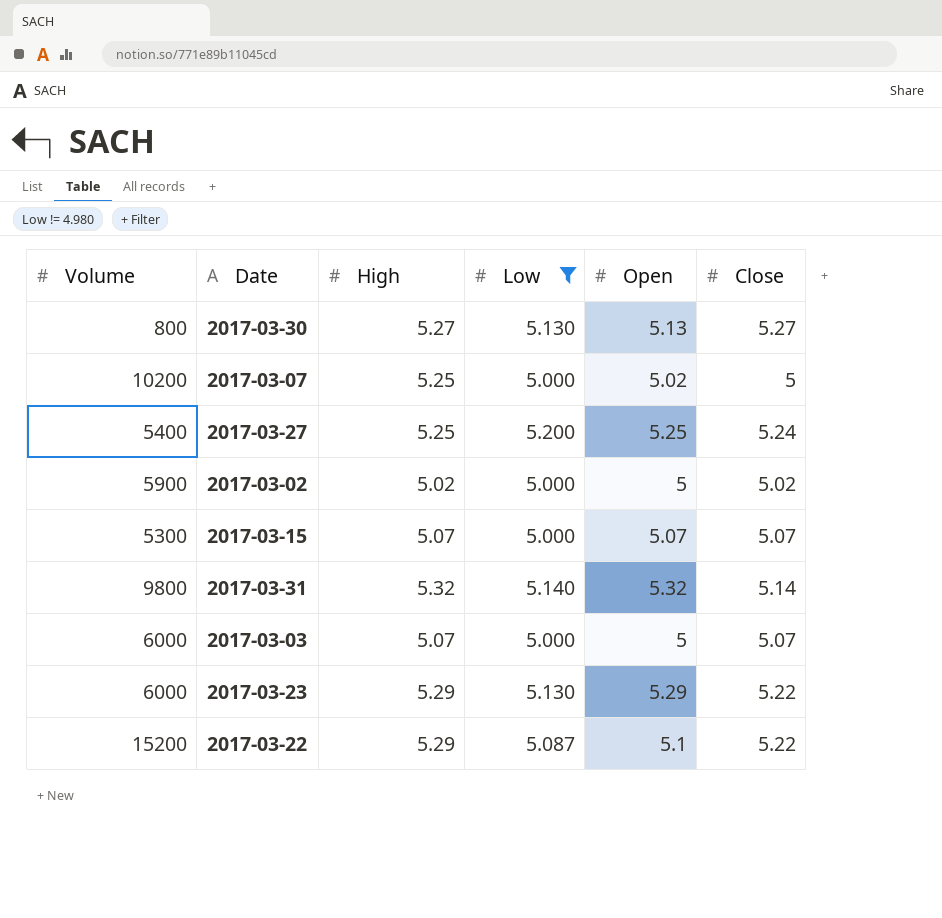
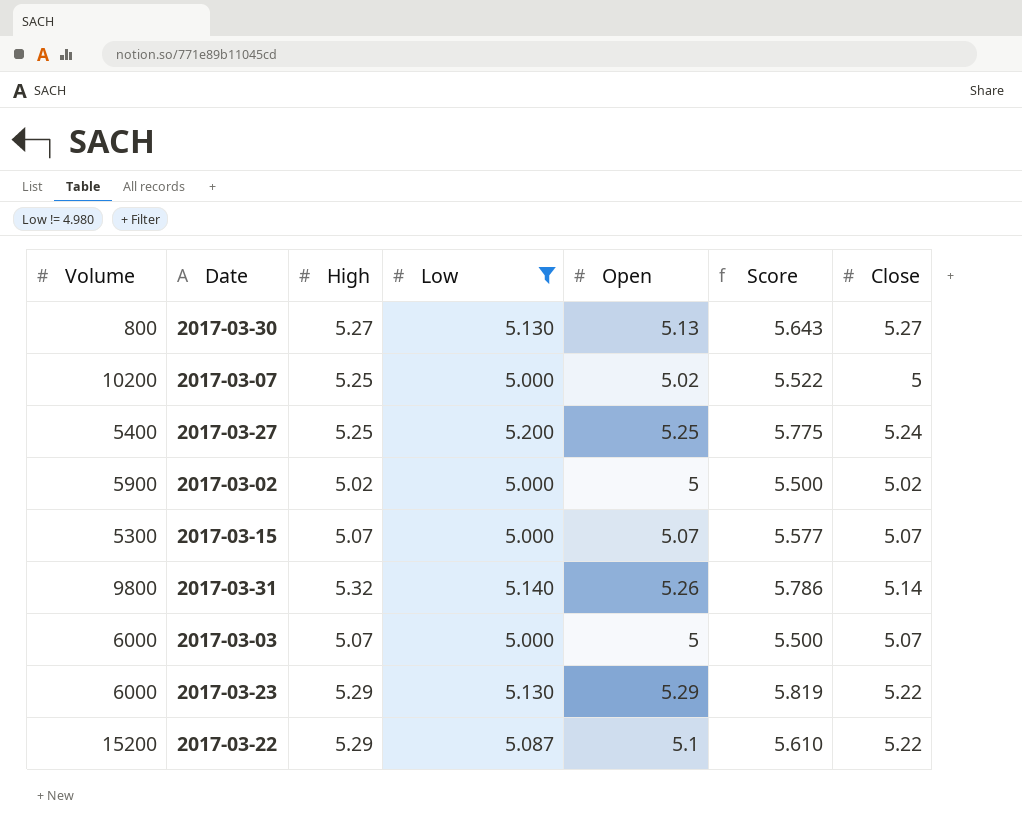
column Score | formula: none -> [Open] * 1.1
2017-03-31 | Open: 5.32 -> 5.26

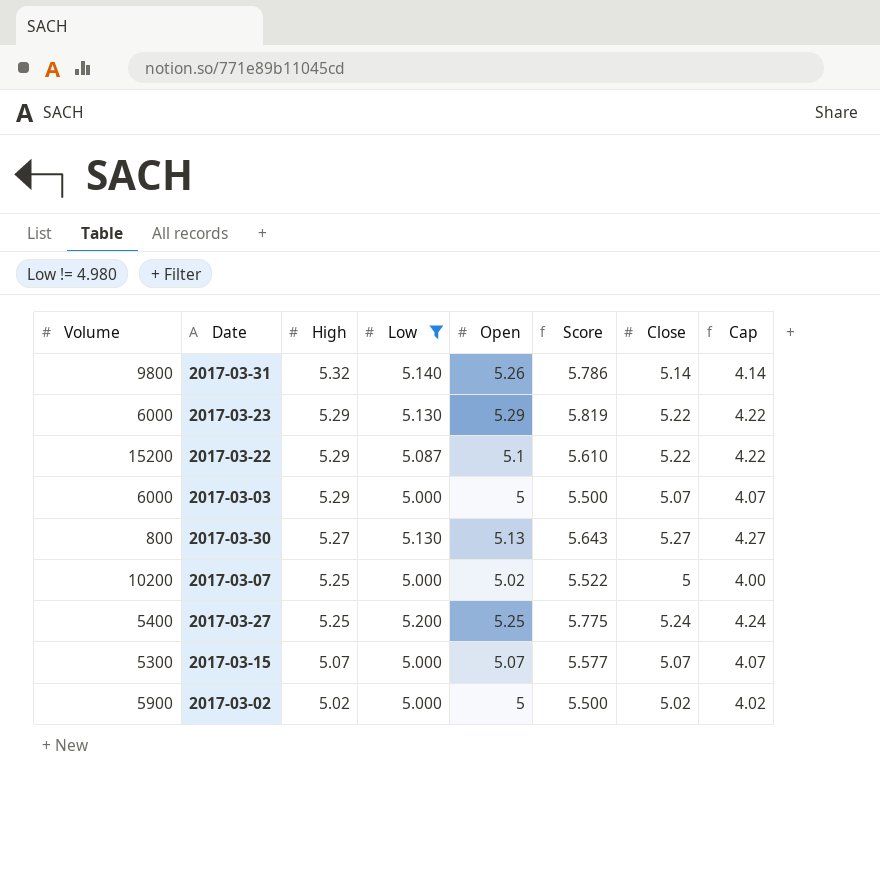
row order: none -> High descending
column Cap | formula: none -> [Close] - 1
2017-03-03 | High: 5.07 -> 5.29

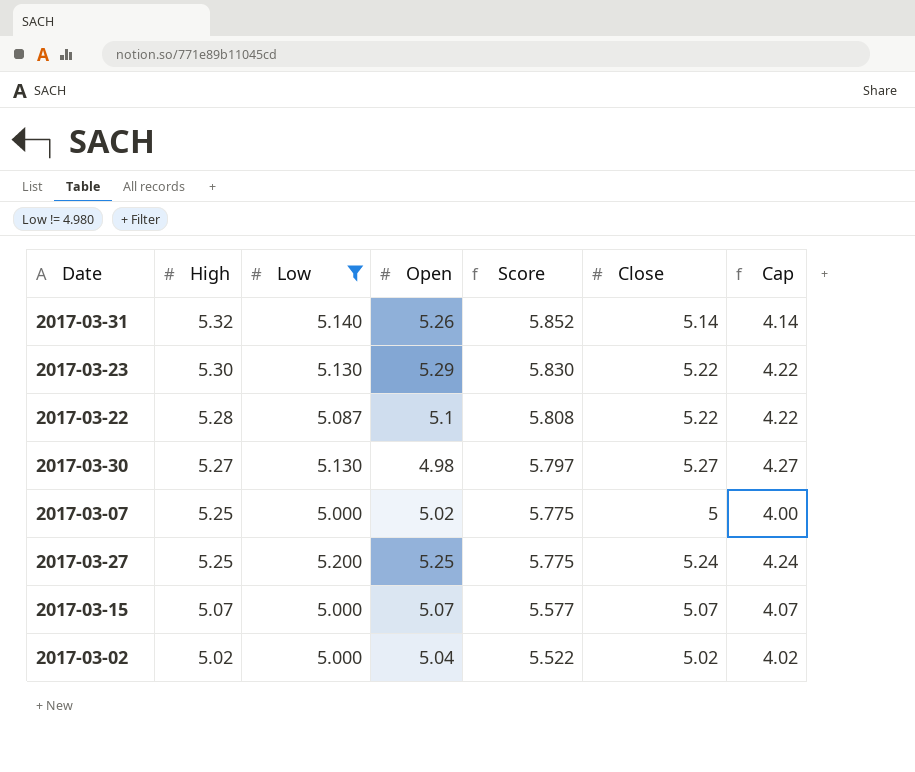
column Volume | position: 1 -> none
column Score | formula: [Open] * 1.1 -> [High] * 1.1
row 2017-03-03: 6000 | 5.29 | 5.000 | 5 | 5.500 | 5.07 | 4.07 -> none
2017-03-23 | High: 5.29 -> 5.30
2017-03-22 | High: 5.29 -> 5.28
2017-03-30 | Open: 5.13 -> 4.98
2017-03-02 | Open: 5 -> 5.04

